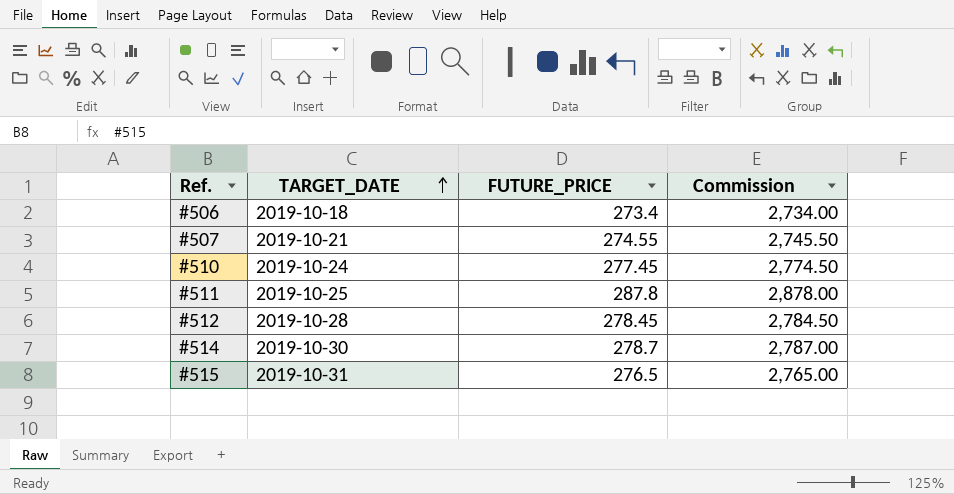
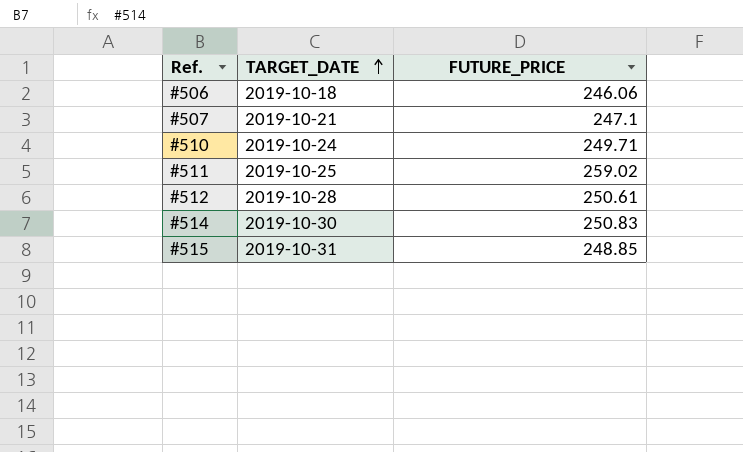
column Commission | formula: [FUTURE_PRICE] * 10 -> none
#506 | FUTURE_PRICE: 273.4 -> 246.06
#507 | FUTURE_PRICE: 274.55 -> 247.1
#510 | FUTURE_PRICE: 277.45 -> 249.71
#511 | FUTURE_PRICE: 287.8 -> 259.02
#512 | FUTURE_PRICE: 278.45 -> 250.61
#514 | FUTURE_PRICE: 278.7 -> 250.83
#515 | FUTURE_PRICE: 276.5 -> 248.85

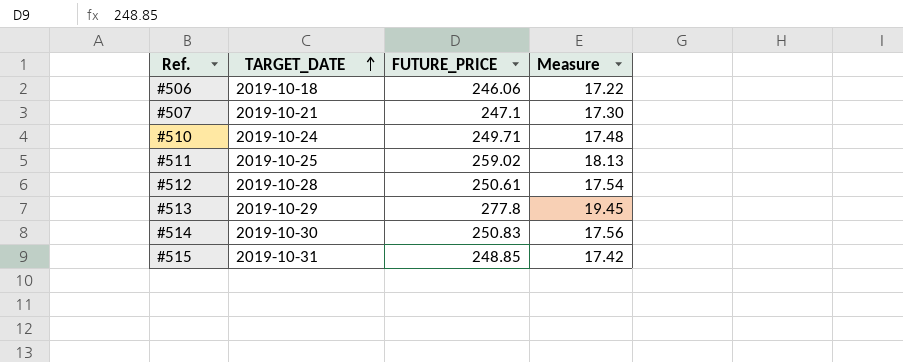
column Measure | formula: none -> [FUTURE_PRICE] * 0.07
row #513: none -> 2019-10-29 | 277.8 | 19.45

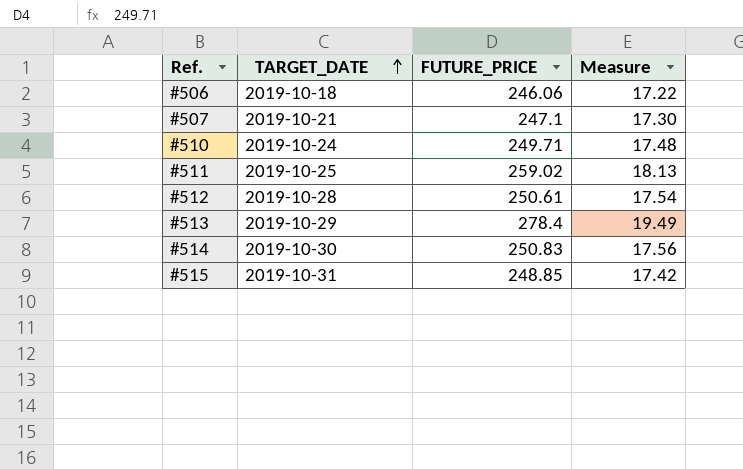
#513 | FUTURE_PRICE: 277.8 -> 278.4
#513 | Measure: 19.45 -> 19.49

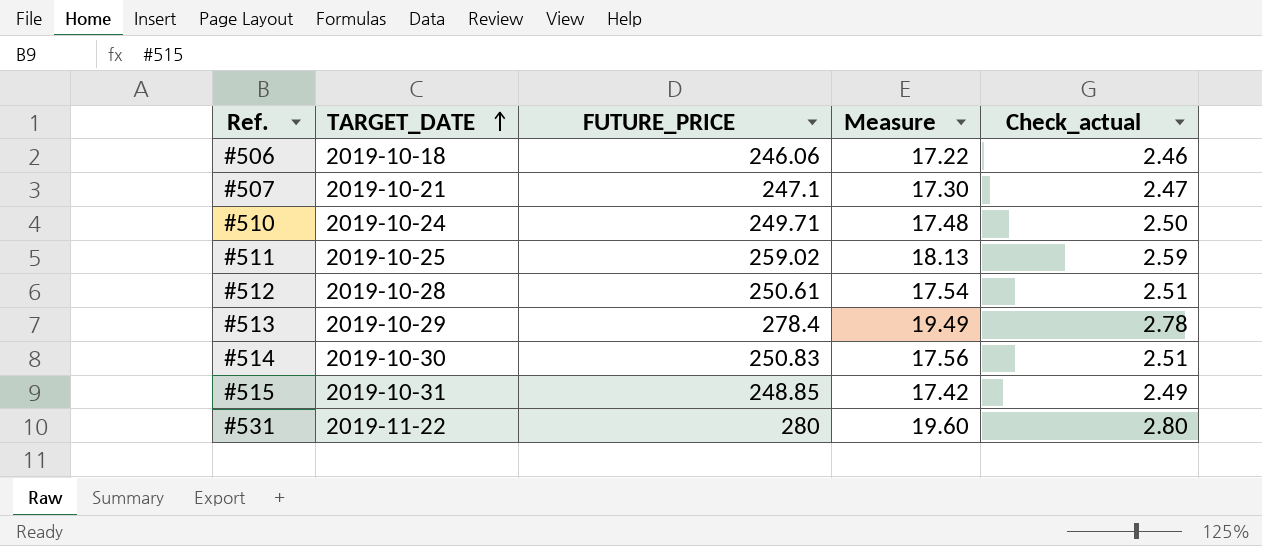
column Check_actual | formula: none -> [FUTURE_PRICE] * 0.01
row #531: none -> 2019-11-22 | 280 | 19.60 | 2.80

